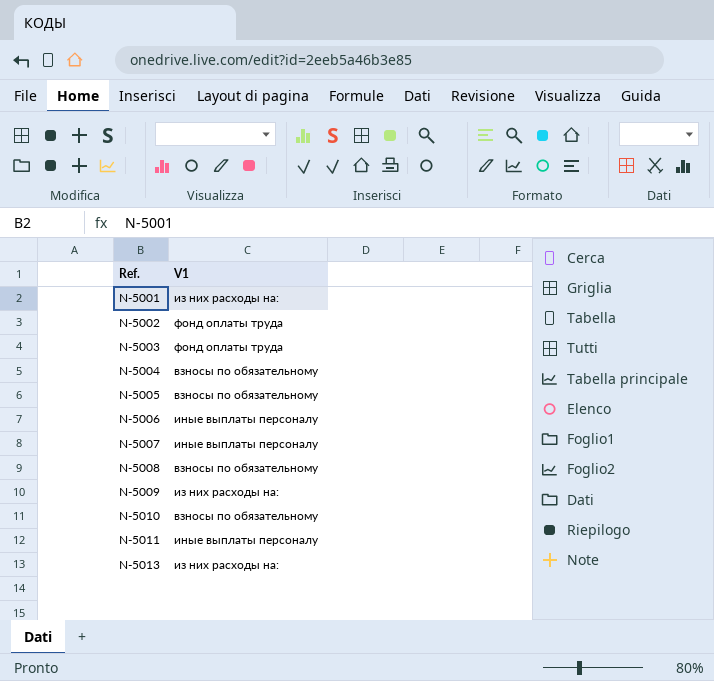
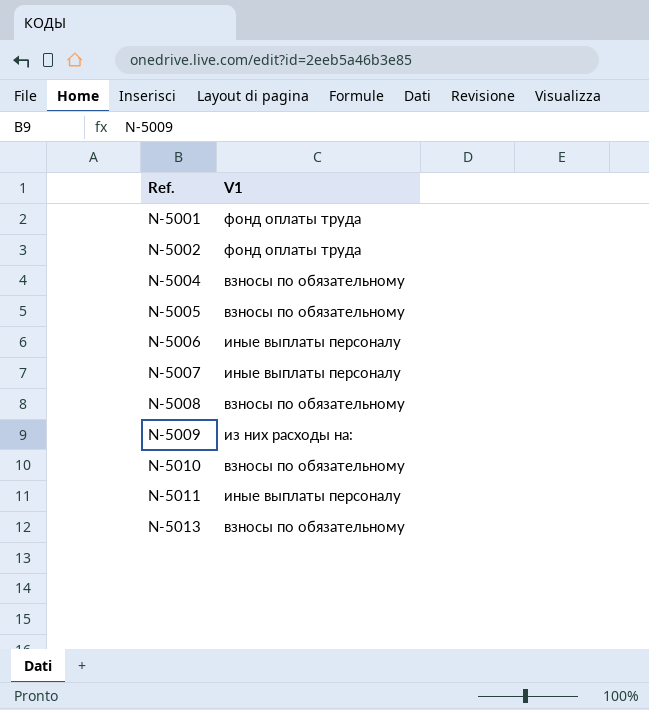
row N-5003: фонд оплаты труда -> none
N-5001 | V1: из них расходы на: -> фонд оплаты труда
N-5013 | V1: из них расходы на: -> взносы по обязательному

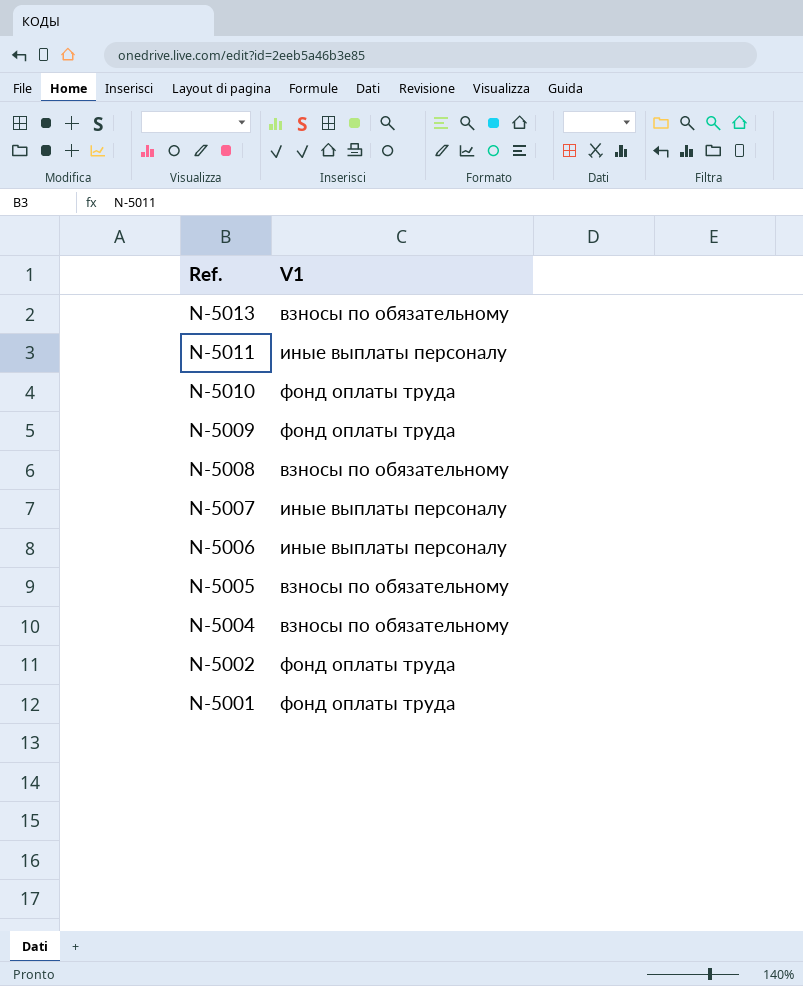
row order: Ref. ascending -> Ref. descending
N-5010 | V1: взносы по обязательному -> фонд оплаты труда
N-5009 | V1: из них расходы на: -> фонд оплаты труда

